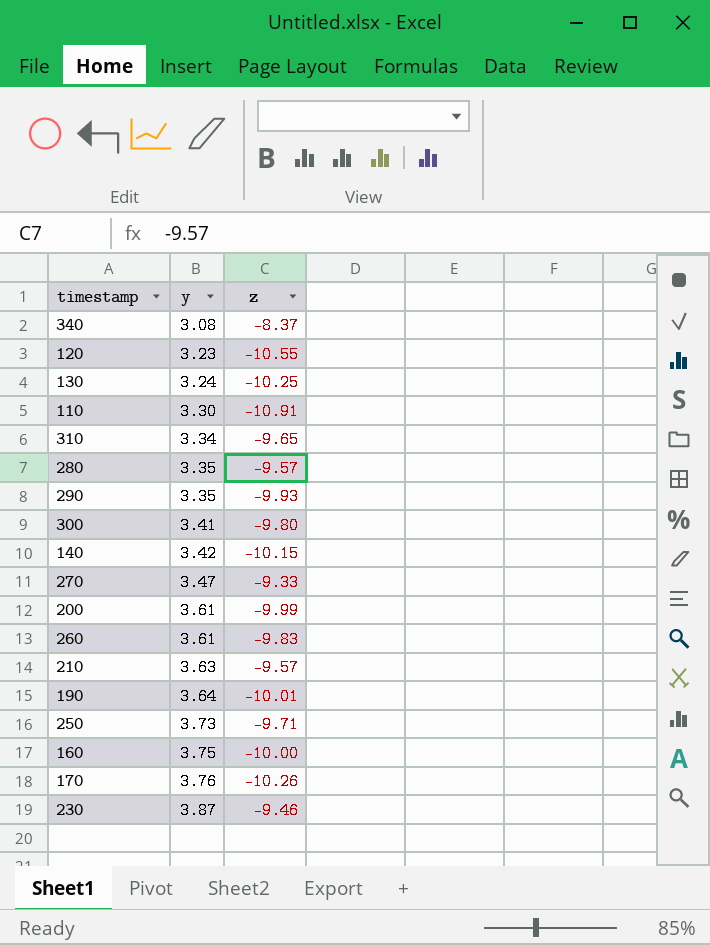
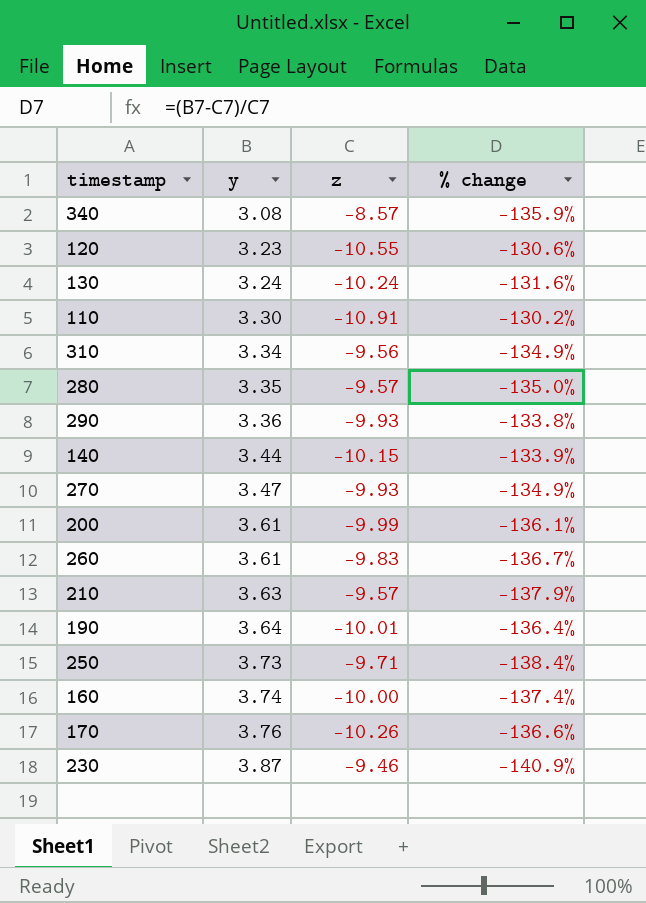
column % change | formula: none -> ([y] - [z]) / [z]
row 300: 3.41 | -9.80 -> none
340 | z: -8.37 -> -8.57
130 | z: -10.25 -> -10.24
310 | z: -9.65 -> -9.56
290 | y: 3.35 -> 3.36
140 | y: 3.42 -> 3.44
270 | z: -9.33 -> -9.93
160 | y: 3.75 -> 3.74

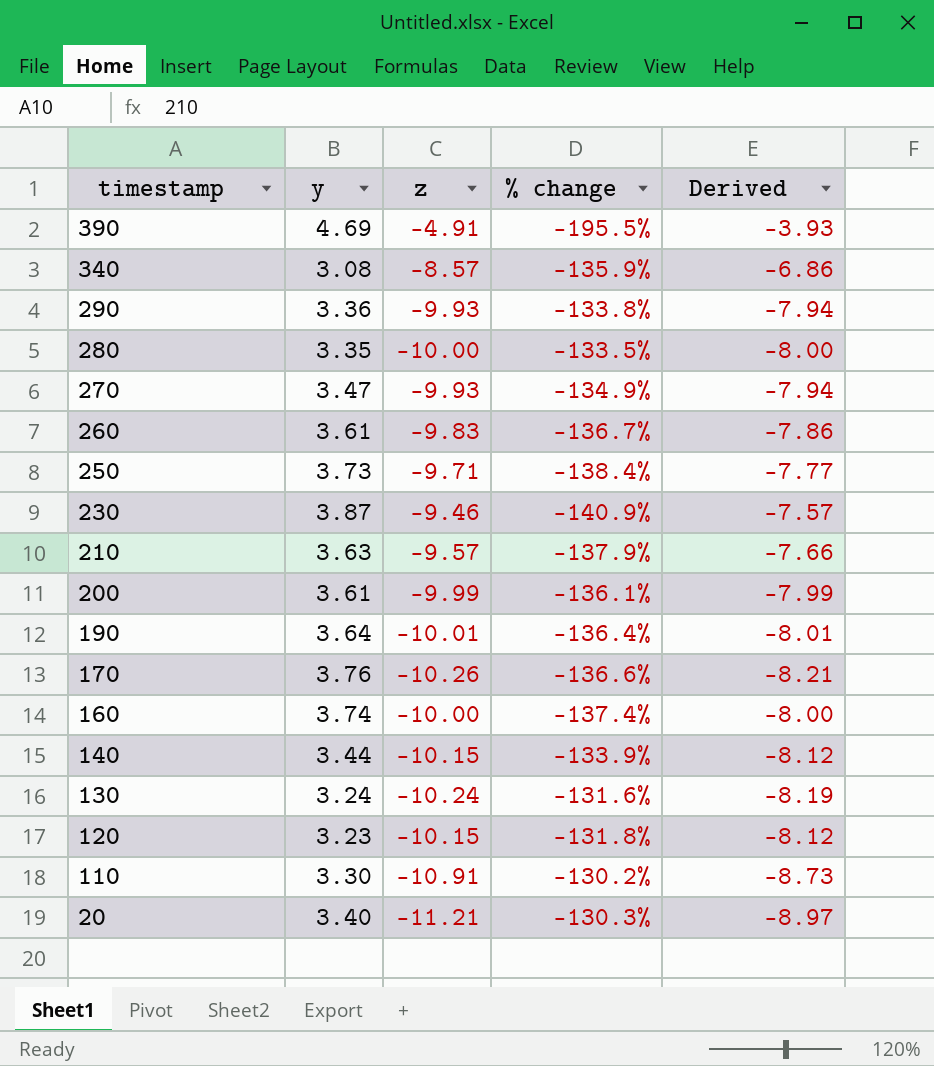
row order: y ascending -> timestamp descending
column Derived | formula: none -> [z] * 0.8
row 310: 3.34 | -9.56 | -134.9% -> none
row 390: none -> 4.69 | -4.91 | -195.5% | -3.93
280 | z: -9.57 -> -10.00
280 | % change: -135.0% -> -133.5%
120 | z: -10.55 -> -10.15
120 | % change: -130.6% -> -131.8%
row 20: none -> 3.40 | -11.21 | -130.3% | -8.97

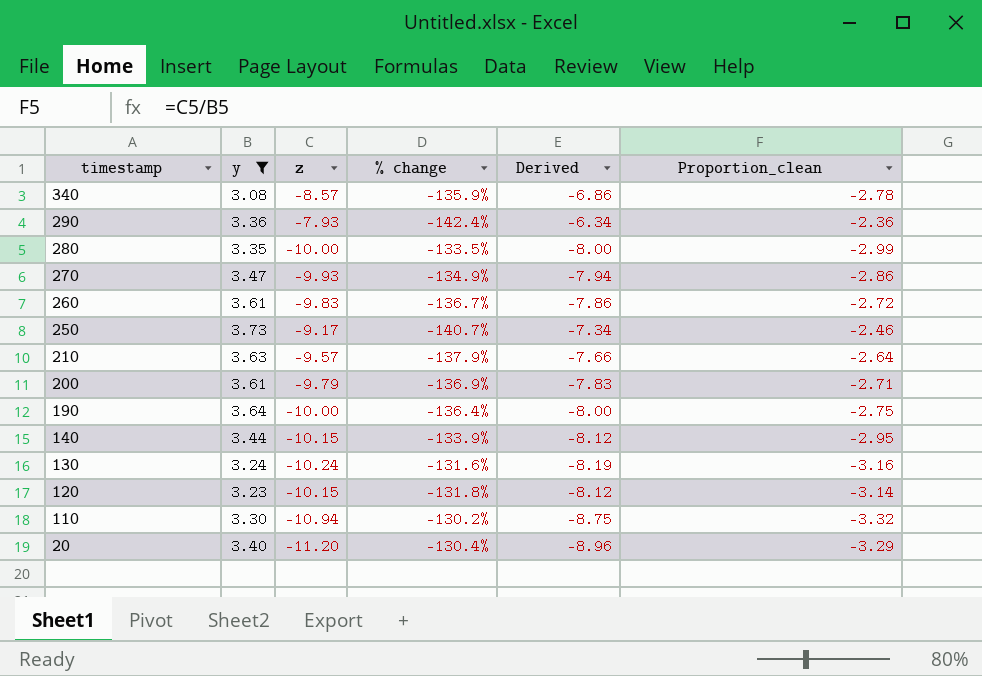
filter: none -> y <= 3.73
column Proportion_clean | formula: none -> [z] / [y]
290 | z: -9.93 -> -7.93
290 | % change: -133.8% -> -142.4%
290 | Derived: -7.94 -> -6.34
250 | z: -9.71 -> -9.17
250 | % change: -138.4% -> -140.7%
250 | Derived: -7.77 -> -7.34
200 | z: -9.99 -> -9.79
200 | % change: -136.1% -> -136.9%
200 | Derived: -7.99 -> -7.83
190 | z: -10.01 -> -10.00
190 | Derived: -8.01 -> -8.00
110 | z: -10.91 -> -10.94
110 | Derived: -8.73 -> -8.75
20 | z: -11.21 -> -11.20
20 | % change: -130.3% -> -130.4%
20 | Derived: -8.97 -> -8.96

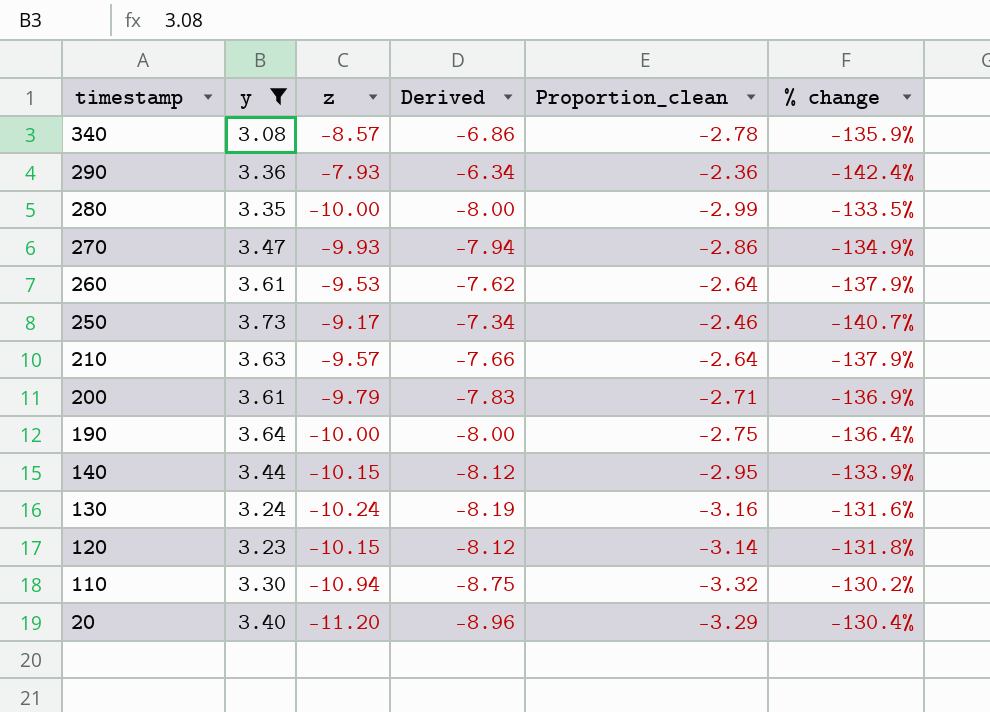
column % change | position: 4 -> 6
260 | z: -9.83 -> -9.53
260 | Derived: -7.86 -> -7.62
260 | Proportion_clean: -2.72 -> -2.64
260 | % change: -136.7% -> -137.9%

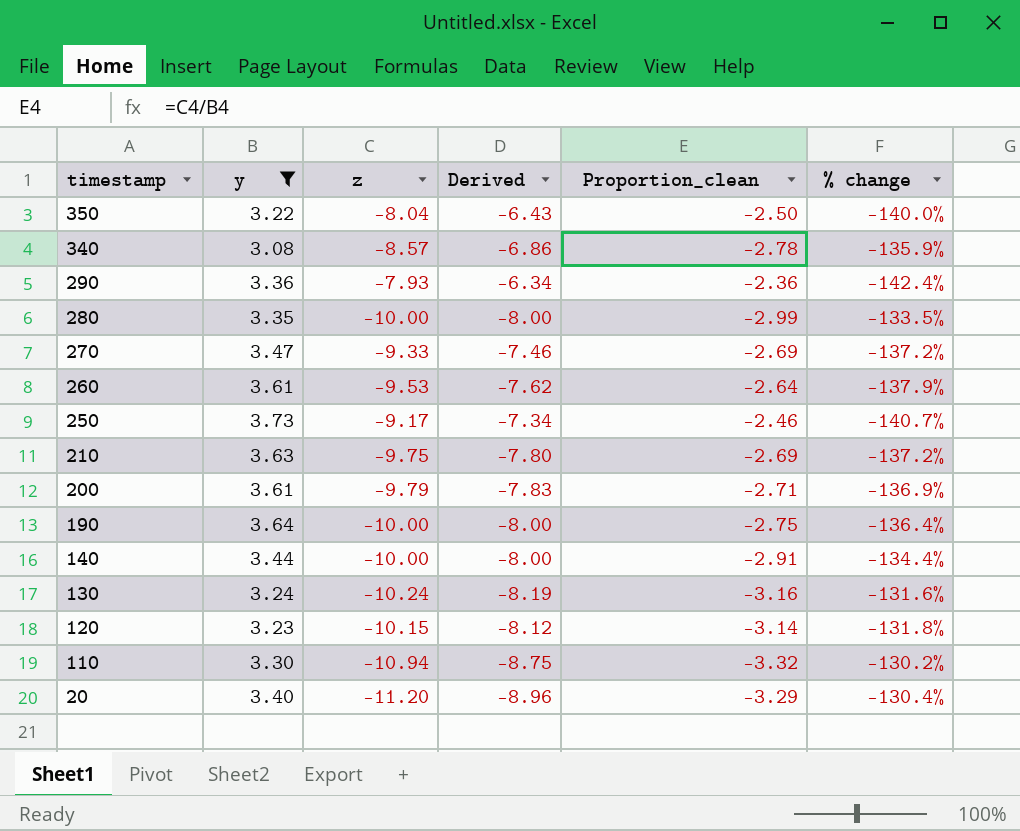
row 350: none -> 3.22 | -8.04 | -6.43 | -2.50 | -140.0%
270 | z: -9.93 -> -9.33
270 | Derived: -7.94 -> -7.46
270 | Proportion_clean: -2.86 -> -2.69
270 | % change: -134.9% -> -137.2%
210 | z: -9.57 -> -9.75
210 | Derived: -7.66 -> -7.80
210 | Proportion_clean: -2.64 -> -2.69
210 | % change: -137.9% -> -137.2%
140 | z: -10.15 -> -10.00
140 | Derived: -8.12 -> -8.00
140 | Proportion_clean: -2.95 -> -2.91
140 | % change: -133.9% -> -134.4%

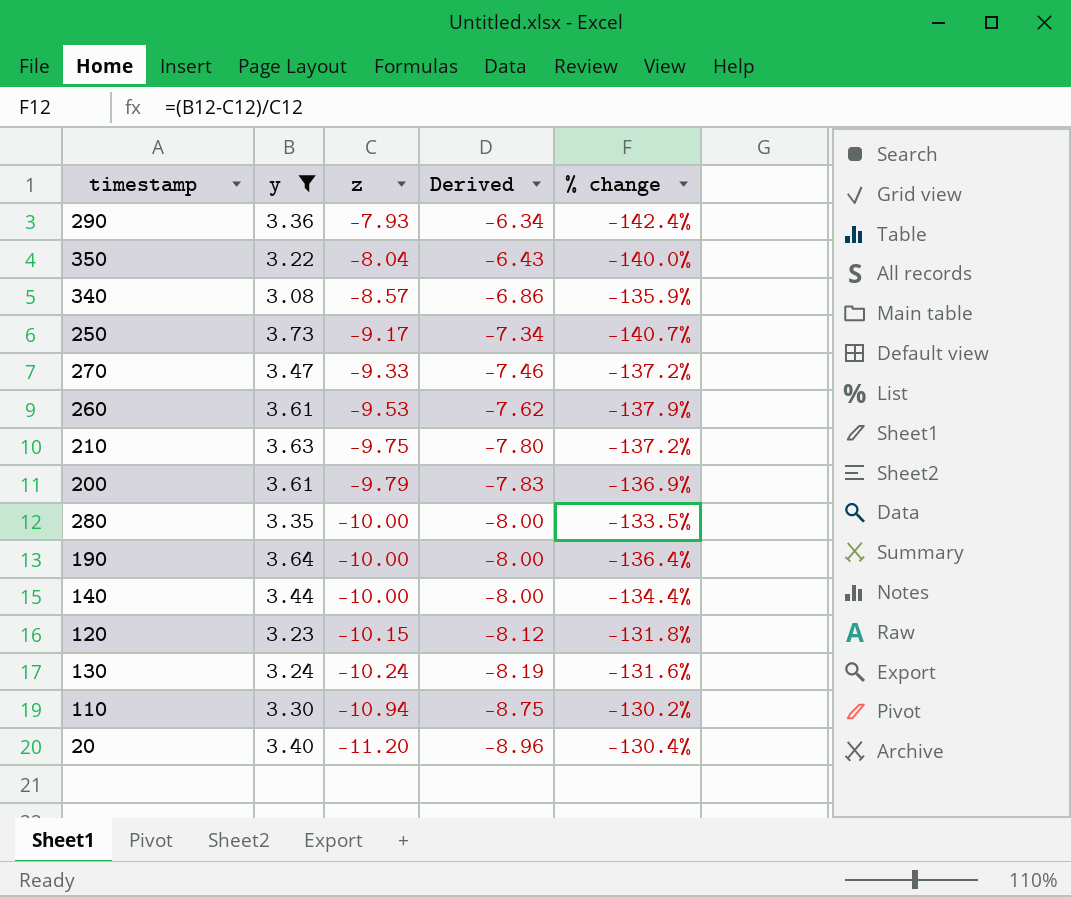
row order: timestamp descending -> z descending
column Proportion_clean | formula: [z] / [y] -> none

